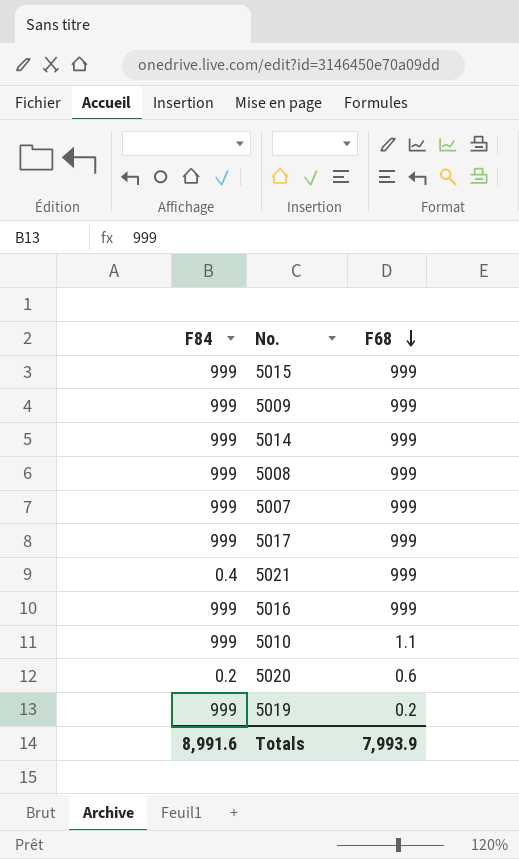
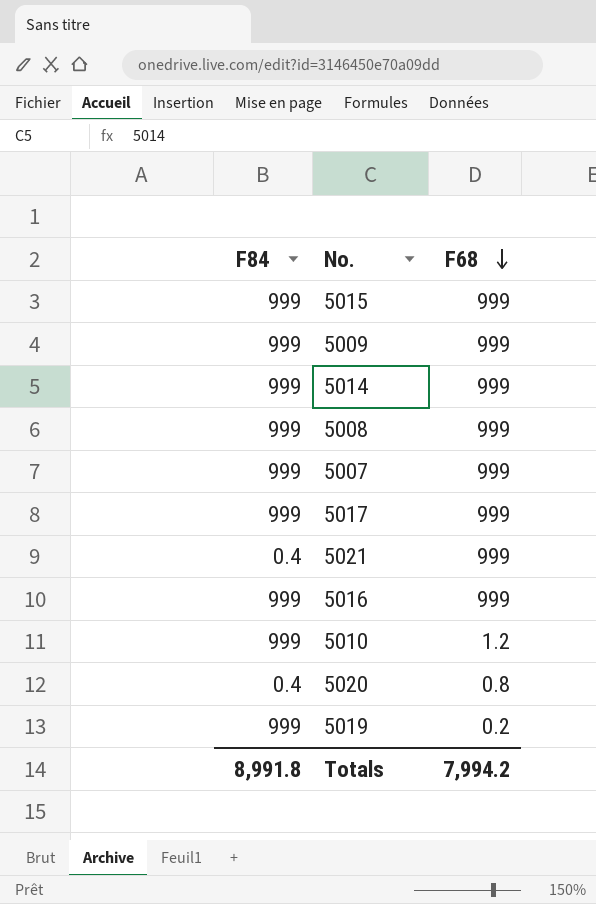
5010 | F68: 1.1 -> 1.2
5020 | F84: 0.2 -> 0.4
5020 | F68: 0.6 -> 0.8
Totals | F84: 8,991.6 -> 8,991.8
Totals | F68: 7,993.9 -> 7,994.2

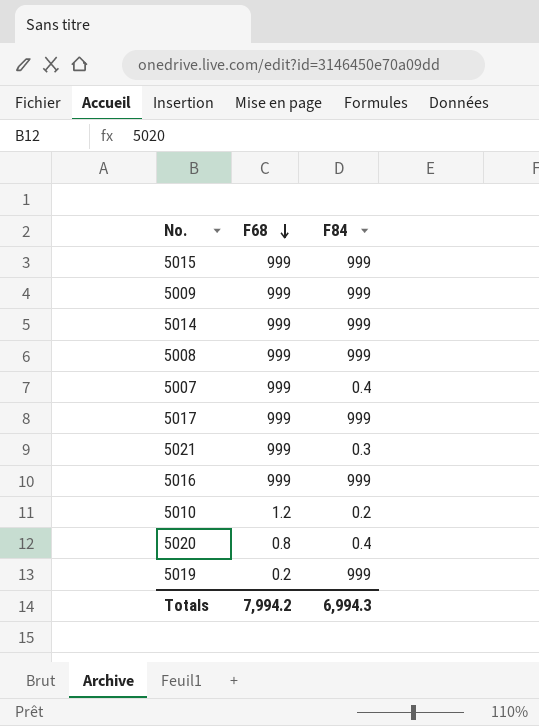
column F84 | position: 1 -> 3
5007 | F84: 999 -> 0.4
5021 | F84: 0.4 -> 0.3
5010 | F84: 999 -> 0.2
Totals | F84: 8,991.8 -> 6,994.3

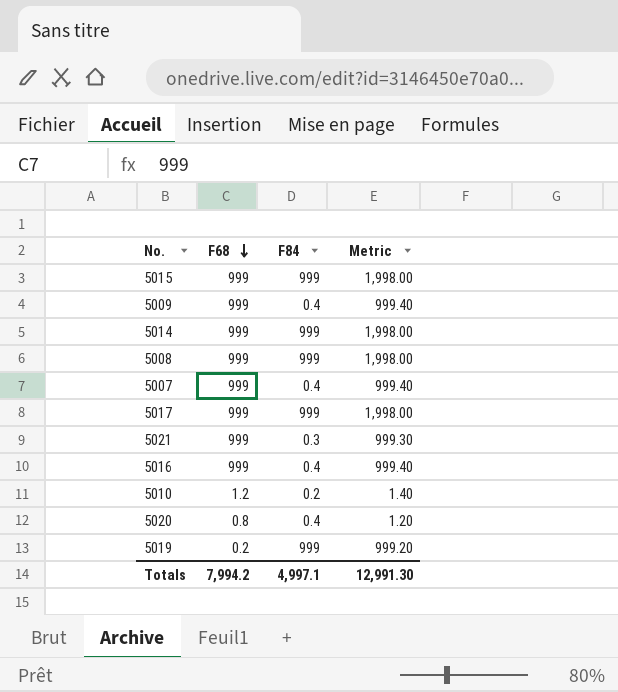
column Metric | formula: none -> [F68] + [F84]
5009 | F84: 999 -> 0.4
5016 | F84: 999 -> 0.4
Totals | F84: 6,994.3 -> 4,997.1

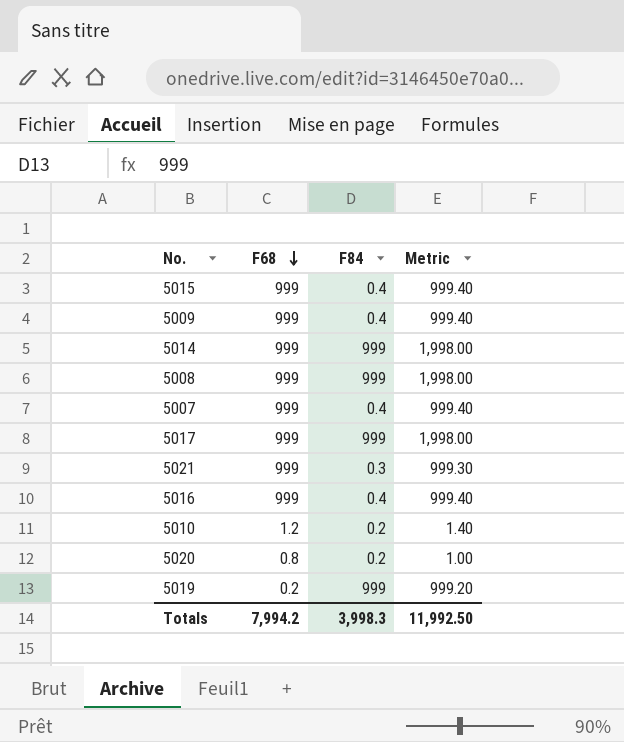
5015 | F84: 999 -> 0.4
5015 | Metric: 1,998.00 -> 999.40
5020 | F84: 0.4 -> 0.2
5020 | Metric: 1.20 -> 1.00
Totals | F84: 4,997.1 -> 3,998.3
Totals | Metric: 12,991.30 -> 11,992.50

